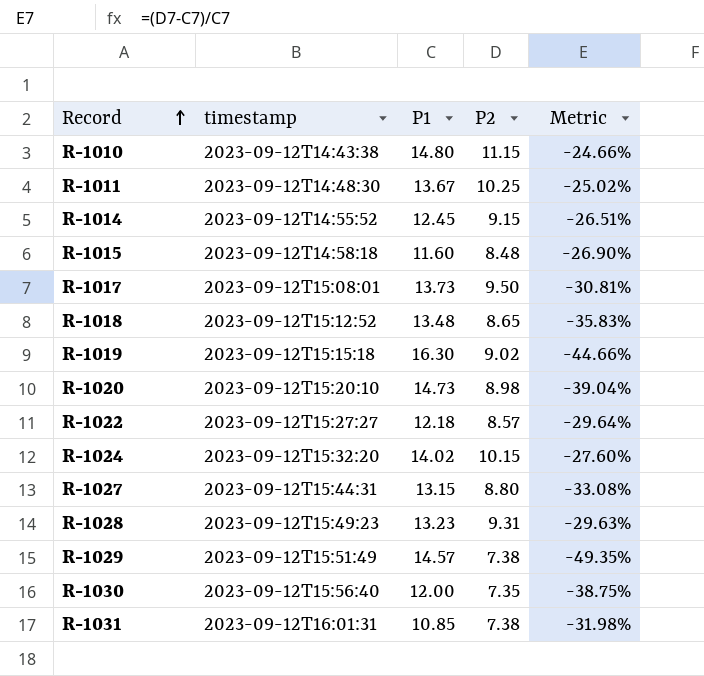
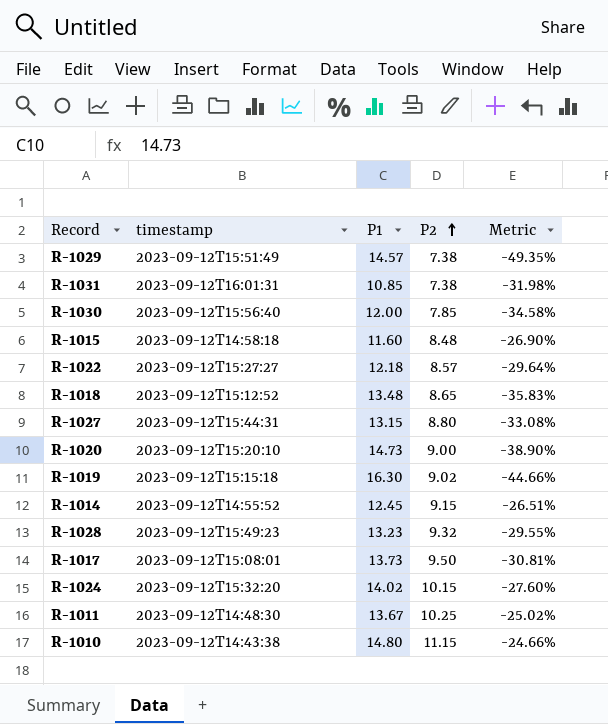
row order: Record ascending -> P2 ascending
R-1030 | P2: 7.35 -> 7.85
R-1030 | Metric: -38.75% -> -34.58%
R-1020 | P2: 8.98 -> 9.00
R-1020 | Metric: -39.04% -> -38.90%
R-1028 | P2: 9.31 -> 9.32
R-1028 | Metric: -29.63% -> -29.55%

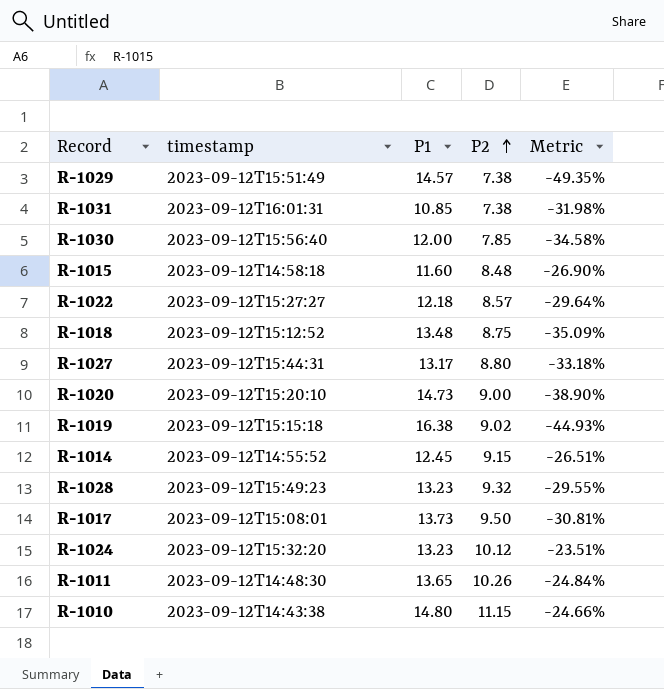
R-1018 | P2: 8.65 -> 8.75
R-1018 | Metric: -35.83% -> -35.09%
R-1027 | P1: 13.15 -> 13.17
R-1027 | Metric: -33.08% -> -33.18%
R-1019 | P1: 16.30 -> 16.38
R-1019 | Metric: -44.66% -> -44.93%
R-1024 | P1: 14.02 -> 13.23
R-1024 | P2: 10.15 -> 10.12
R-1024 | Metric: -27.60% -> -23.51%
R-1011 | P1: 13.67 -> 13.65
R-1011 | P2: 10.25 -> 10.26
R-1011 | Metric: -25.02% -> -24.84%

